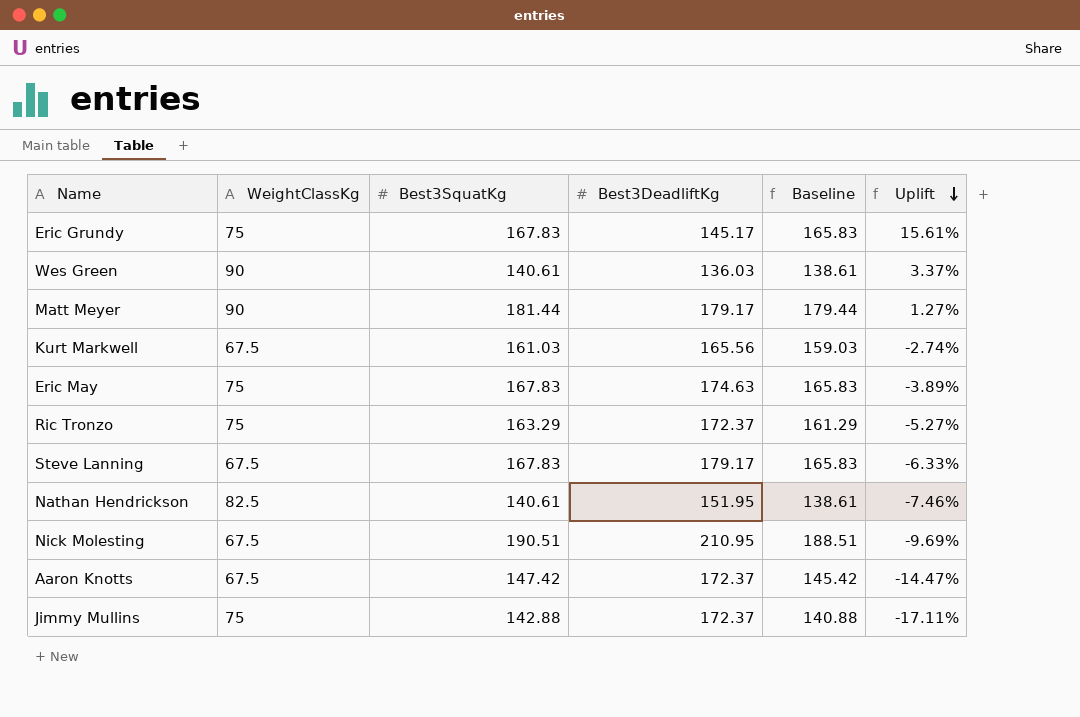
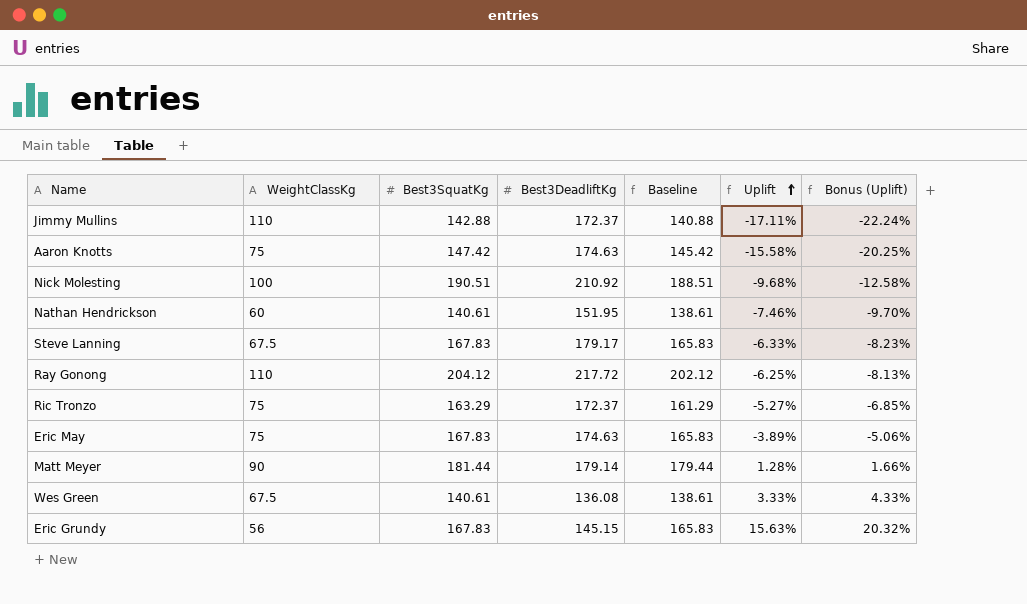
row order: Uplift descending -> Uplift ascending
column Bonus (Uplift) | formula: none -> [Uplift] * 1.3
row Kurt Markwell: 67.5 | 161.03 | 165.56 | 159.03 | -2.74% -> none
Jimmy Mullins | WeightClassKg: 75 -> 110
Aaron Knotts | WeightClassKg: 67.5 -> 75
Aaron Knotts | Best3DeadliftKg: 172.37 -> 174.63
Aaron Knotts | Uplift: -14.47% -> -15.58%
Nick Molesting | WeightClassKg: 67.5 -> 100
Nick Molesting | Best3DeadliftKg: 210.95 -> 210.92
Nick Molesting | Uplift: -9.69% -> -9.68%
Nathan Hendrickson | WeightClassKg: 82.5 -> 60
row Ray Gonong: none -> 110 | 204.12 | 217.72 | 202.12 | -6.25% | -8.13%
Matt Meyer | Best3DeadliftKg: 179.17 -> 179.14
Matt Meyer | Uplift: 1.27% -> 1.28%
Wes Green | WeightClassKg: 90 -> 67.5
Wes Green | Best3DeadliftKg: 136.03 -> 136.08
Wes Green | Uplift: 3.37% -> 3.33%
Eric Grundy | WeightClassKg: 75 -> 56
Eric Grundy | Best3DeadliftKg: 145.17 -> 145.15
Eric Grundy | Uplift: 15.61% -> 15.63%

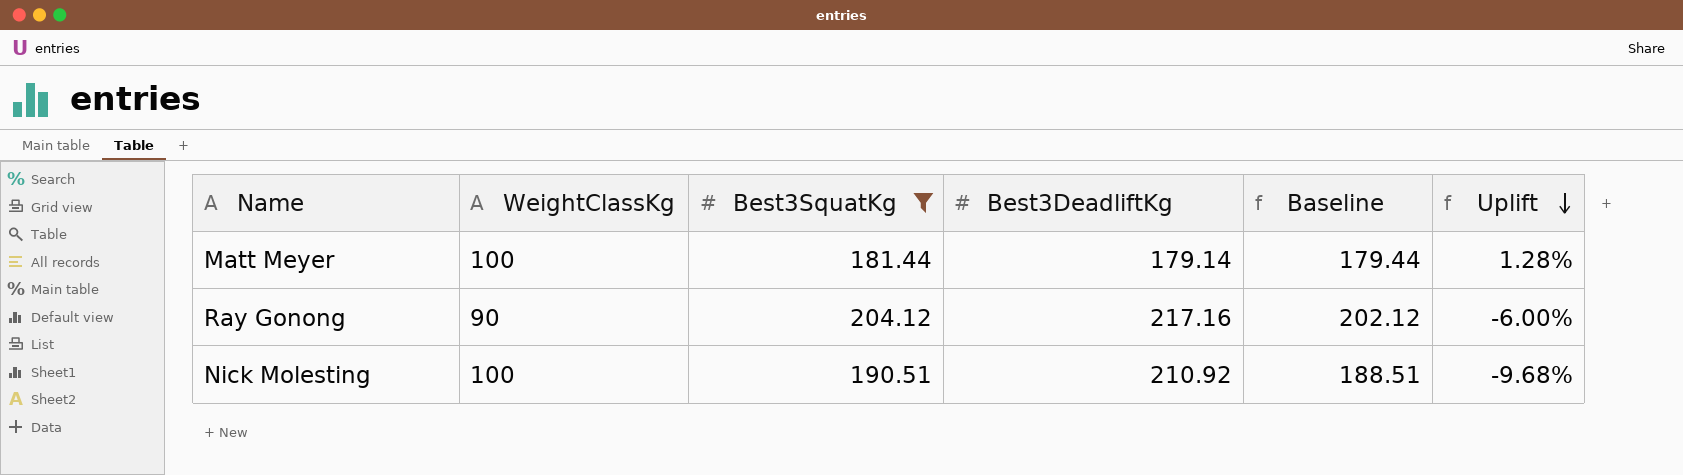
filter: none -> Best3SquatKg >= 181.44
row order: Uplift ascending -> Uplift descending
column Bonus (Uplift) | formula: [Uplift] * 1.3 -> none
Matt Meyer | WeightClassKg: 90 -> 100
Ray Gonong | WeightClassKg: 110 -> 90
Ray Gonong | Best3DeadliftKg: 217.72 -> 217.16
Ray Gonong | Uplift: -6.25% -> -6.00%

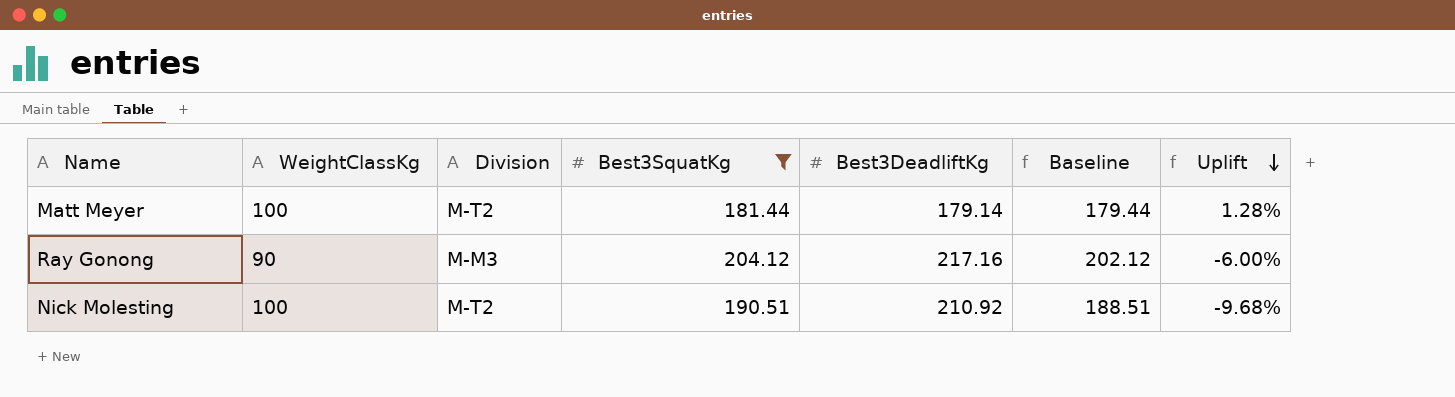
column Division | position: none -> 3

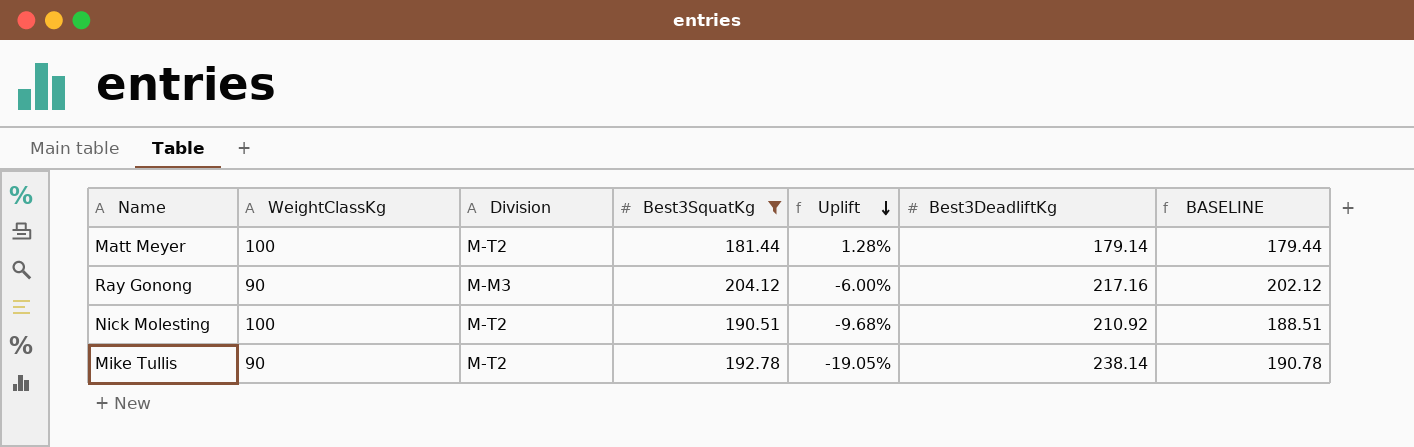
column Uplift | position: 7 -> 5
column name: Baseline -> BASELINE
row Mike Tullis: none -> 90 | M-T2 | 192.78 | -19.05% | 238.14 | 190.78

